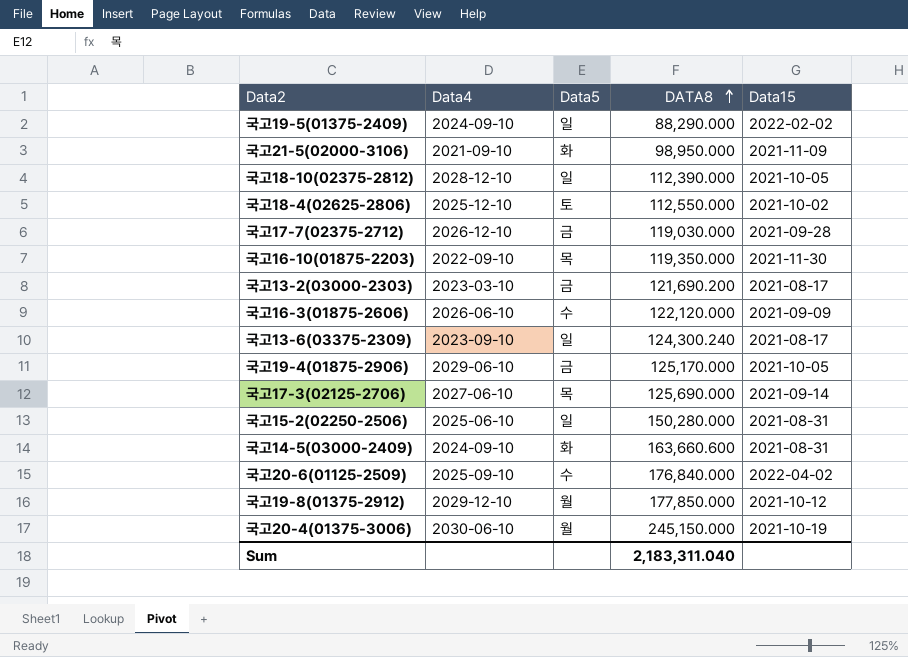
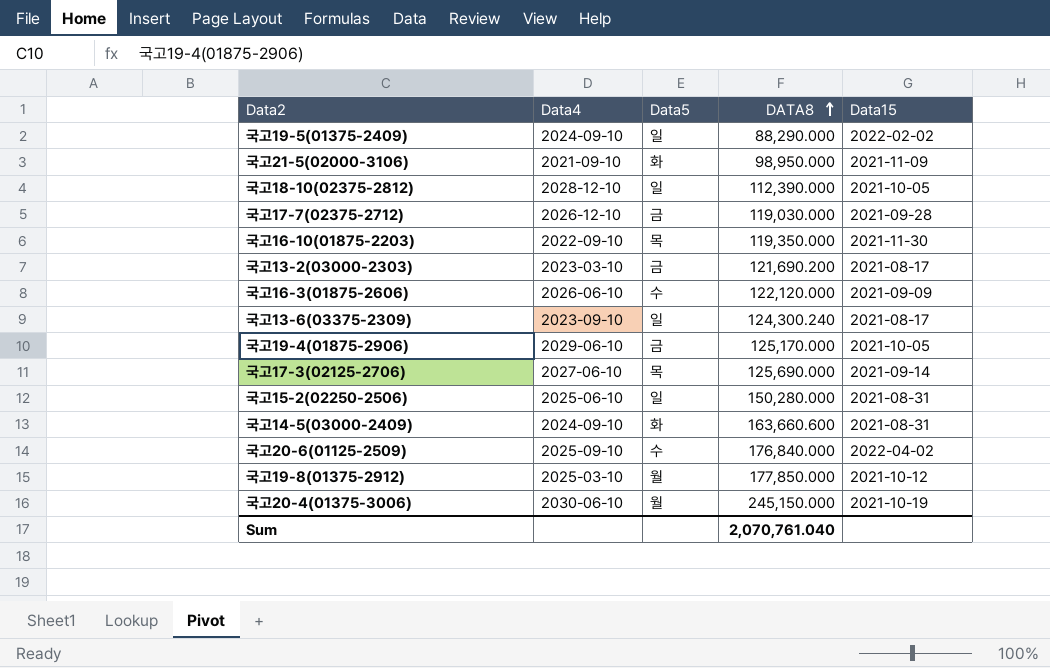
row 국고18-4(02625-2806): 2025-12-10 | 토 | 112,550.000 | 2021-10-02 -> none
국고19-8(01375-2912) | Data4: 2029-12-10 -> 2025-03-10
Sum | DATA8: 2,183,311.040 -> 2,070,761.040

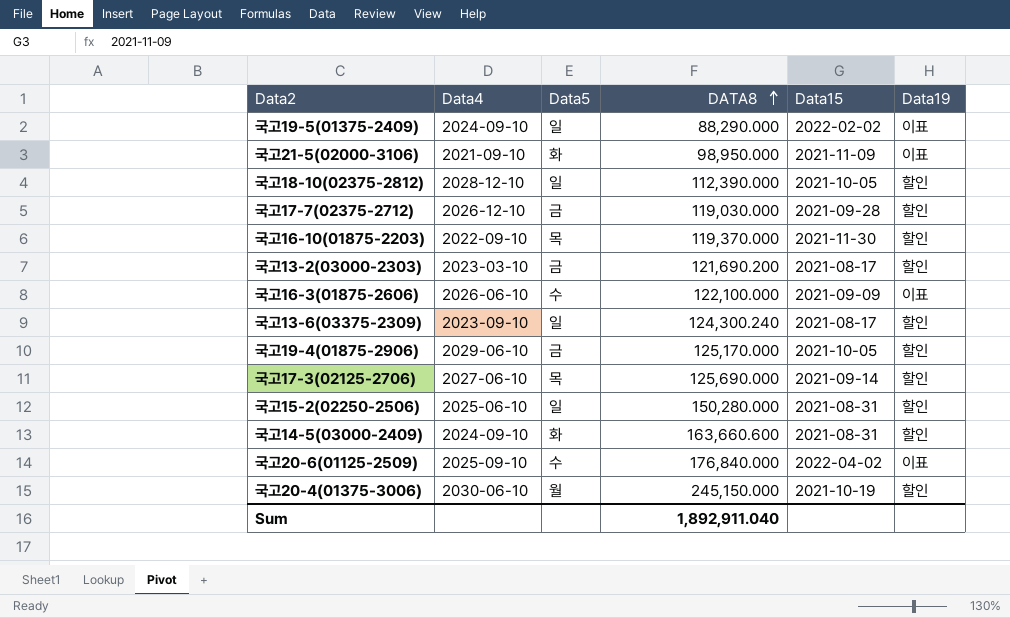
column Data19 | position: none -> 6
row 국고19-8(01375-2912): 2025-03-10 | 월 | 177,850.000 | 2021-10-12 -> none
국고16-10(01875-2203) | DATA8: 119,350.000 -> 119,370.000
국고16-3(01875-2606) | DATA8: 122,120.000 -> 122,100.000
Sum | DATA8: 2,070,761.040 -> 1,892,911.040

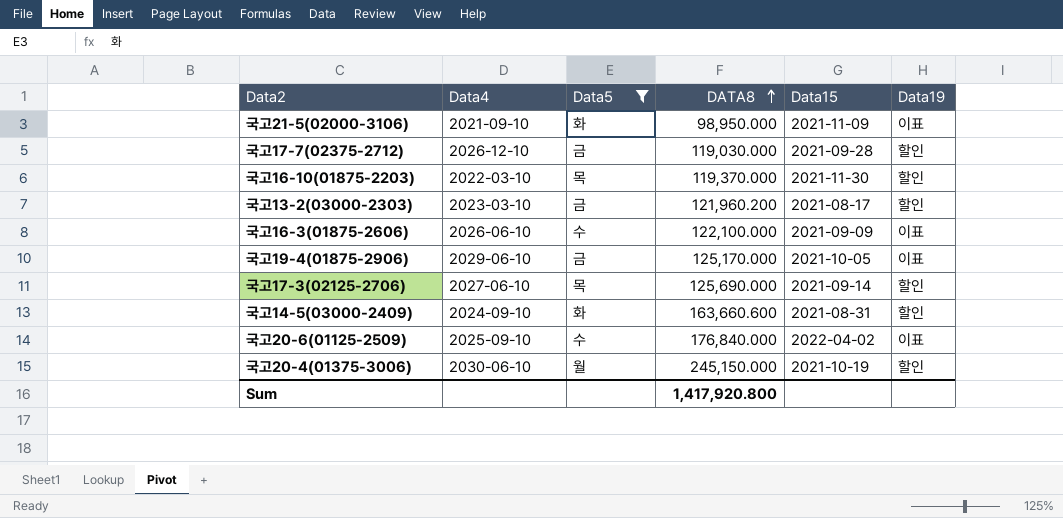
filter: none -> Data5 != 일
국고16-10(01875-2203) | Data4: 2022-09-10 -> 2022-03-10
국고13-2(03000-2303) | DATA8: 121,690.200 -> 121,960.200
국고19-4(01875-2906) | Data19: 할인 -> 이표
Sum | DATA8: 1,892,911.040 -> 1,417,920.800

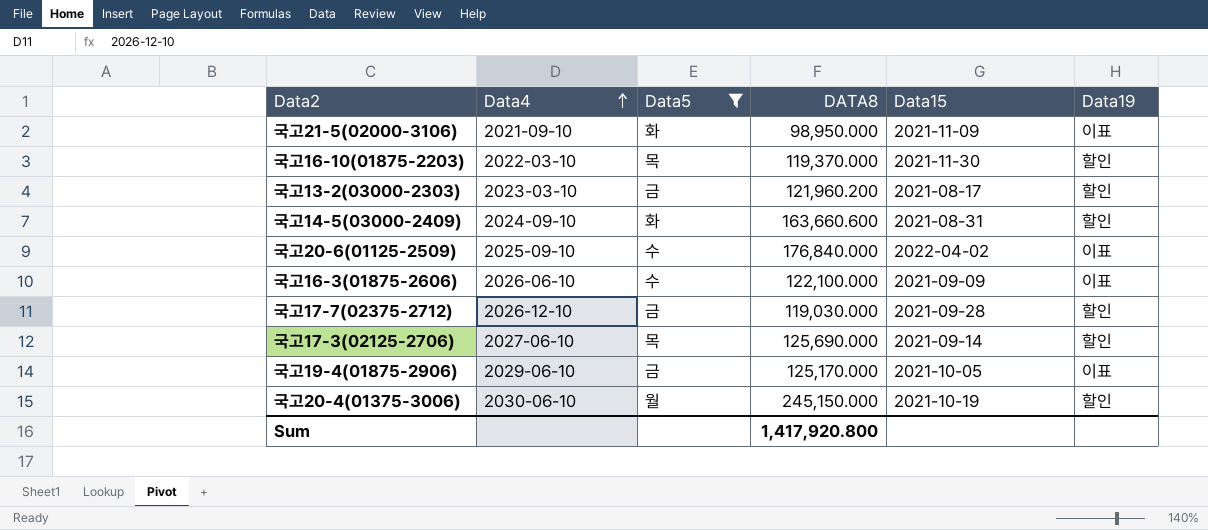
row order: DATA8 ascending -> Data4 ascending

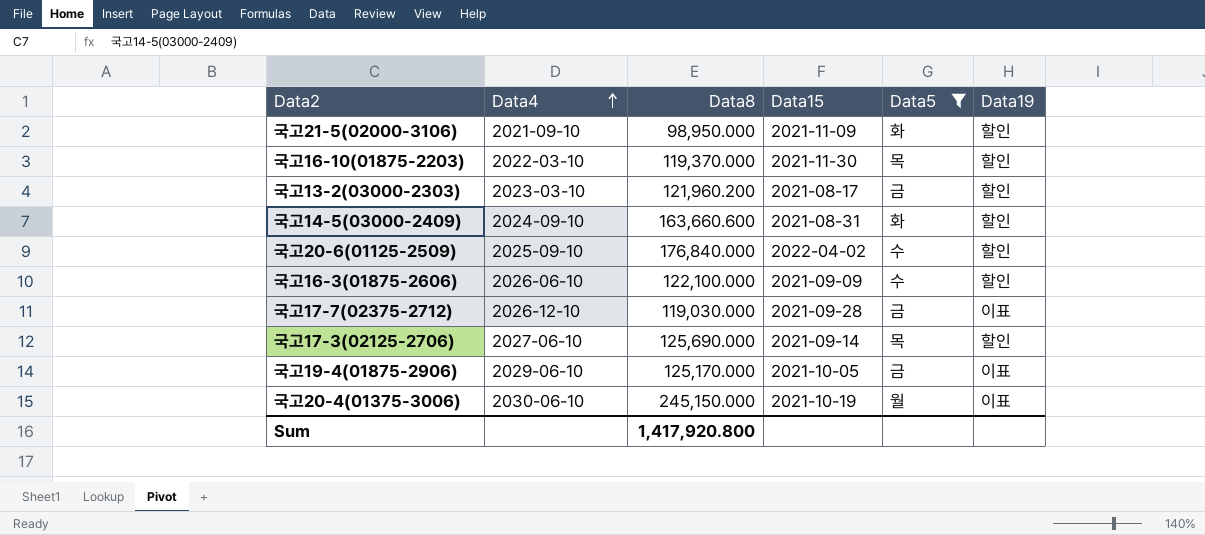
column name: DATA8 -> Data8
column Data5 | position: 3 -> 5
국고21-5(02000-3106) | Data19: 이표 -> 할인
국고20-6(01125-2509) | Data19: 이표 -> 할인
국고16-3(01875-2606) | Data19: 이표 -> 할인
국고17-7(02375-2712) | Data19: 할인 -> 이표
국고20-4(01375-3006) | Data19: 할인 -> 이표

